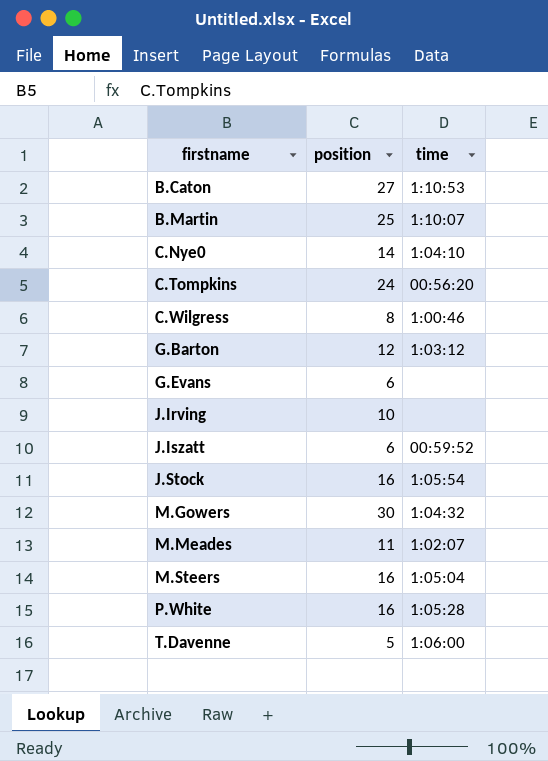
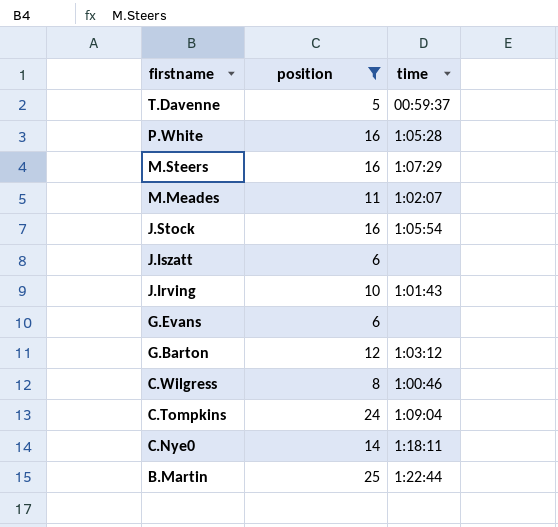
filter: none -> position <= 25
row order: firstname ascending -> firstname descending
T.Davenne | time: 1:06:00 -> 00:59:37
M.Steers | time: 1:05:04 -> 1:07:29
J.Iszatt | time: 00:59:52 -> none
J.Irving | time: none -> 1:01:43
C.Tompkins | time: 00:56:20 -> 1:09:04
C.Nye0 | time: 1:04:10 -> 1:18:11
B.Martin | time: 1:10:07 -> 1:22:44

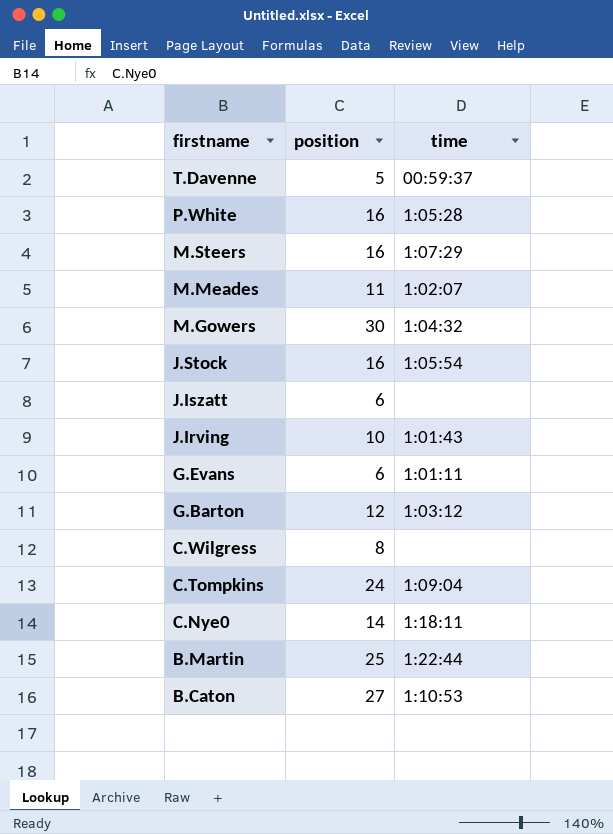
filter: position <= 25 -> none
G.Evans | time: none -> 1:01:11
C.Wilgress | time: 1:00:46 -> none

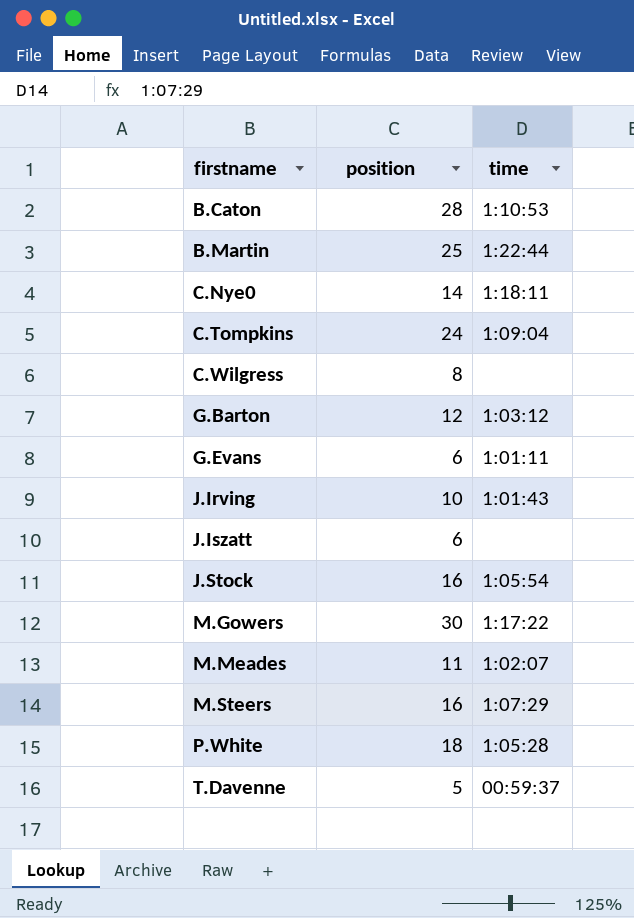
row order: firstname descending -> firstname ascending
B.Caton | position: 27 -> 28
M.Gowers | time: 1:04:32 -> 1:17:22
P.White | position: 16 -> 18

